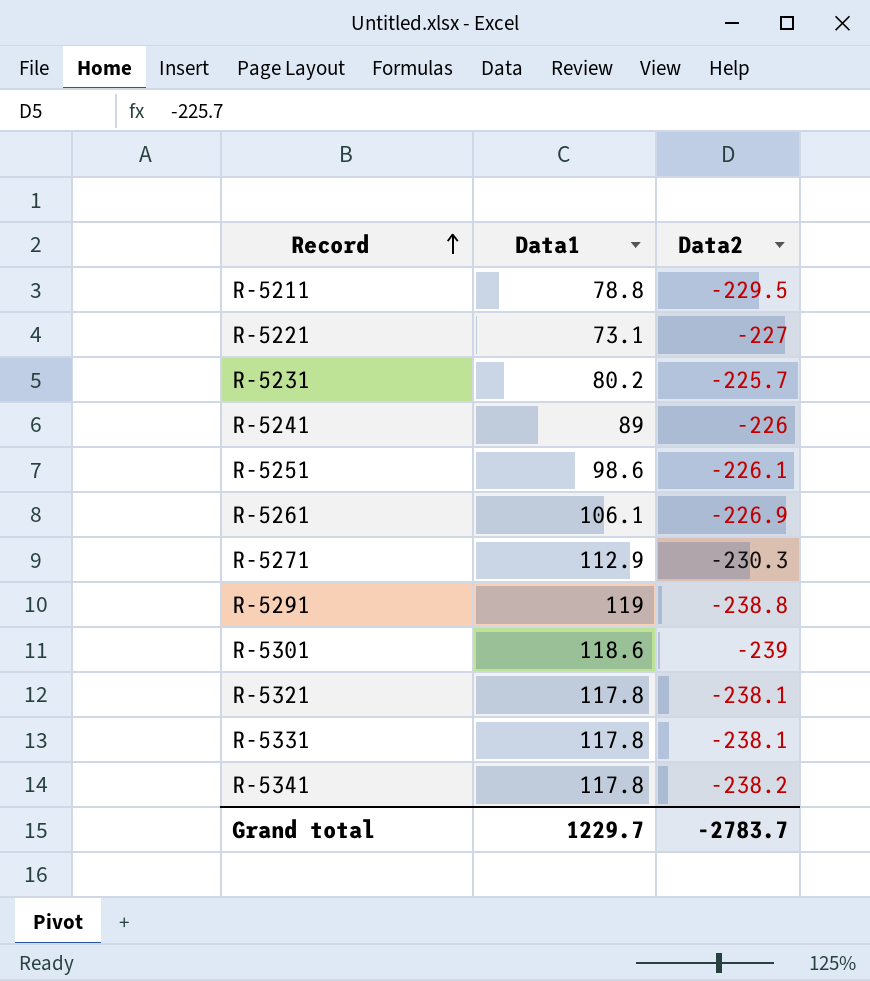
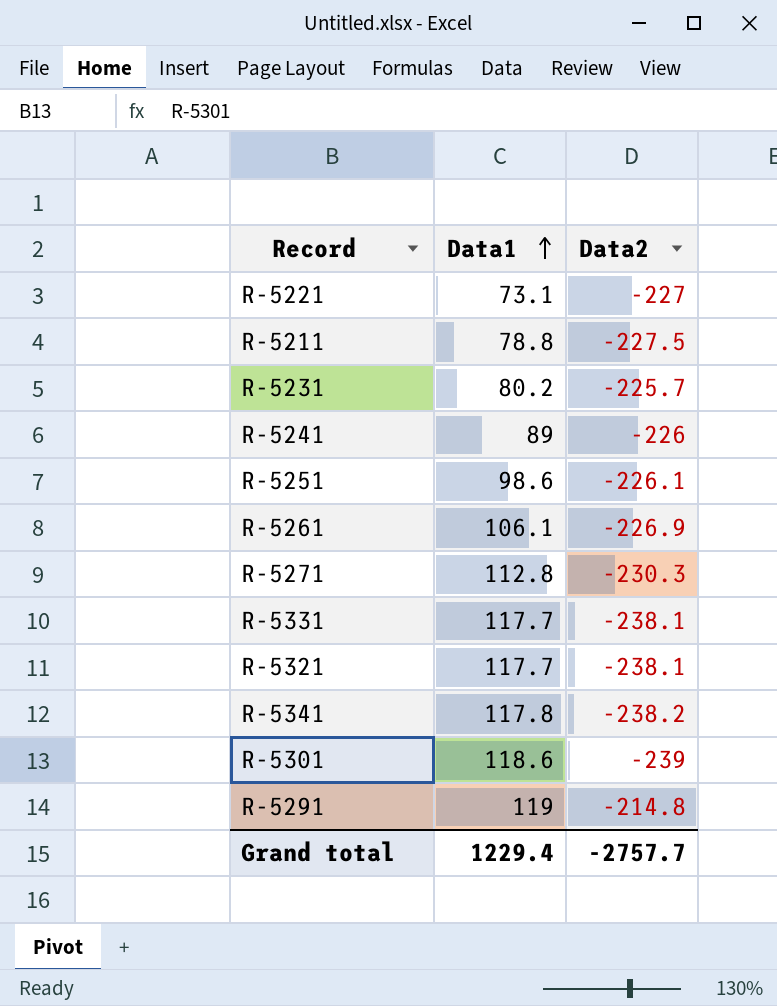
row order: Record ascending -> Data1 ascending
R-5211 | Data2: -229.5 -> -227.5
R-5271 | Data1: 112.9 -> 112.8
R-5331 | Data1: 117.8 -> 117.7
R-5321 | Data1: 117.8 -> 117.7
R-5291 | Data2: -238.8 -> -214.8
Grand total | Data1: 1229.7 -> 1229.4
Grand total | Data2: -2783.7 -> -2757.7

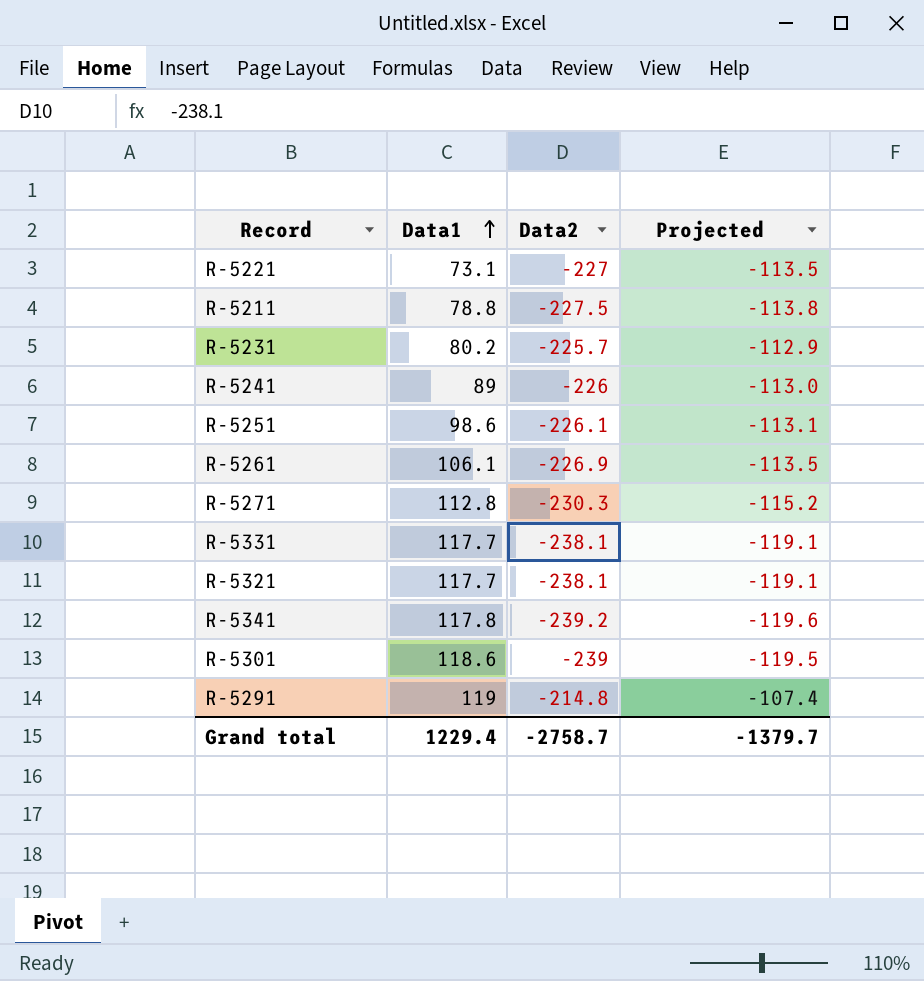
column Projected | formula: none -> [Data2] * 0.5
R-5341 | Data2: -238.2 -> -239.2
Grand total | Data2: -2757.7 -> -2758.7

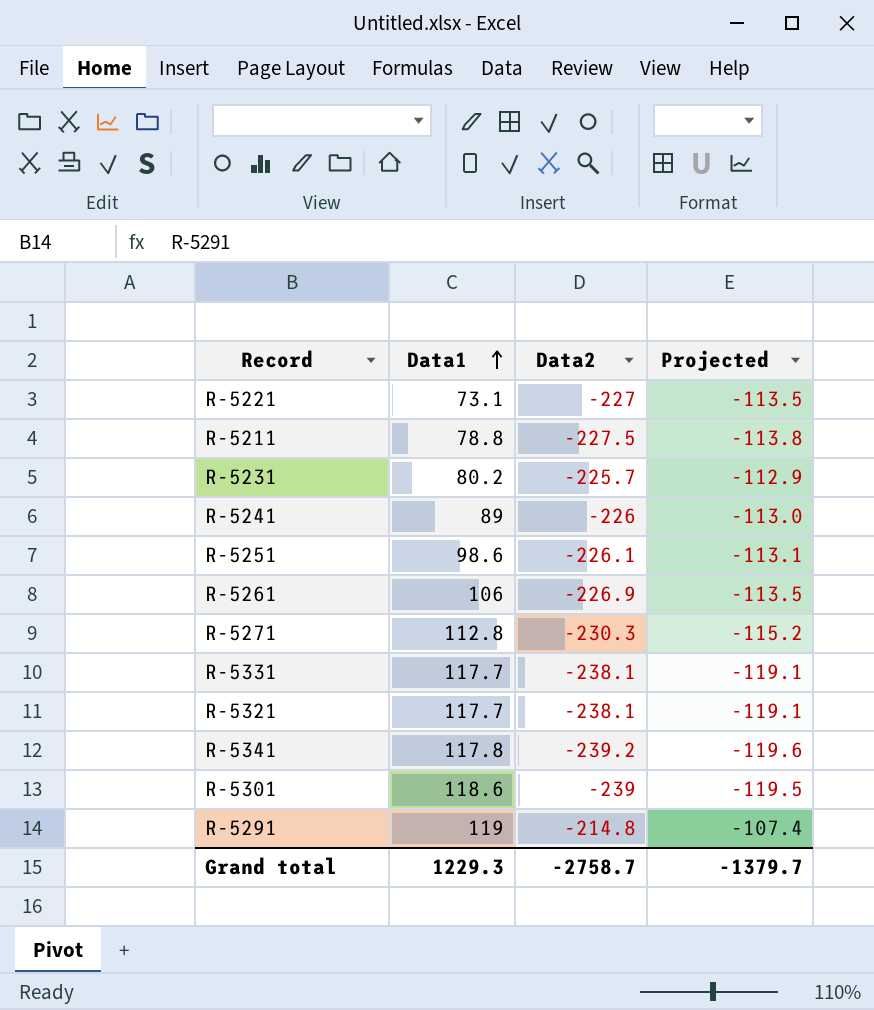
R-5261 | Data1: 106.1 -> 106
Grand total | Data1: 1229.4 -> 1229.3

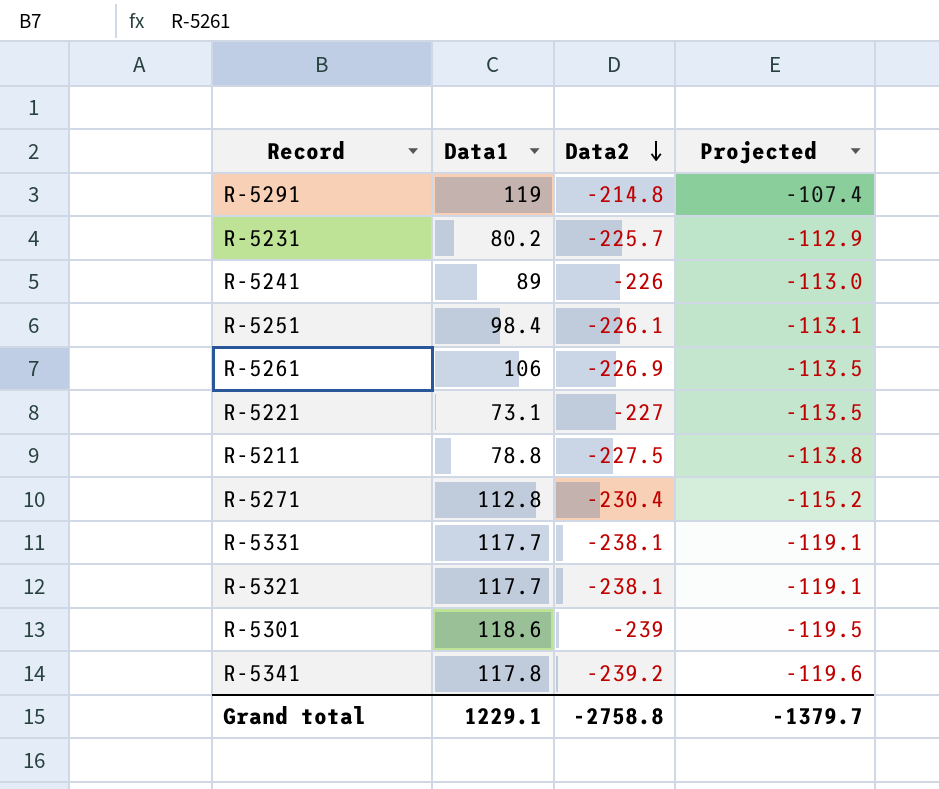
row order: Data1 ascending -> Data2 descending
R-5251 | Data1: 98.6 -> 98.4
R-5271 | Data2: -230.3 -> -230.4
Grand total | Data1: 1229.3 -> 1229.1
Grand total | Data2: -2758.7 -> -2758.8

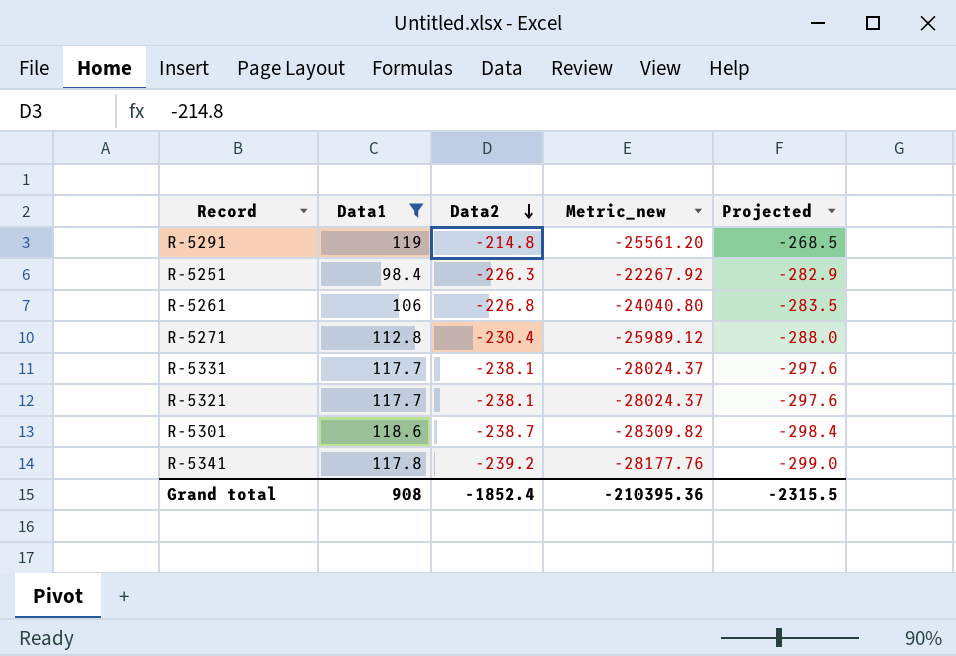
filter: none -> Data1 >= 98.4
column Metric_new | formula: none -> [Data1] * [Data2]
column Projected | formula: [Data2] * 0.5 -> [Data2] * 1.25
R-5251 | Data2: -226.1 -> -226.3
R-5261 | Data2: -226.9 -> -226.8
R-5301 | Data2: -239 -> -238.7
Grand total | Data1: 1229.1 -> 908
Grand total | Data2: -2758.8 -> -1852.4
Grand total | Projected: -1379.7 -> -2315.5

